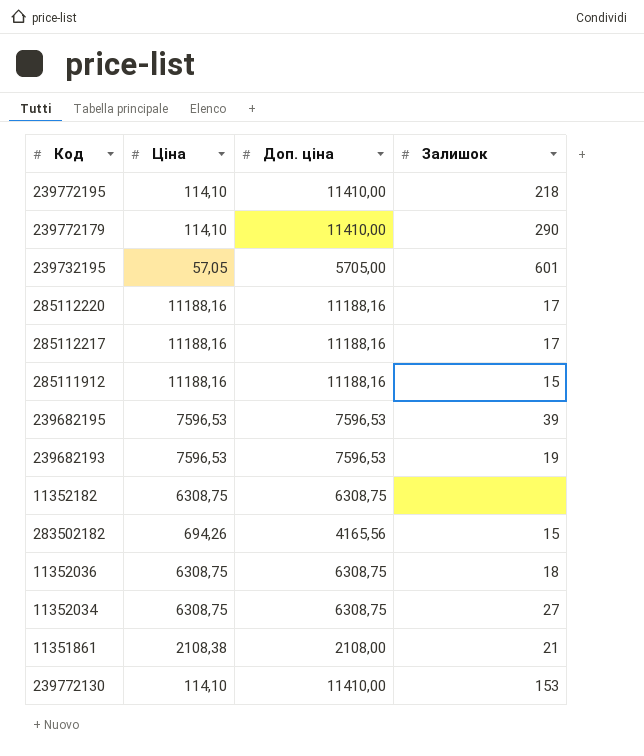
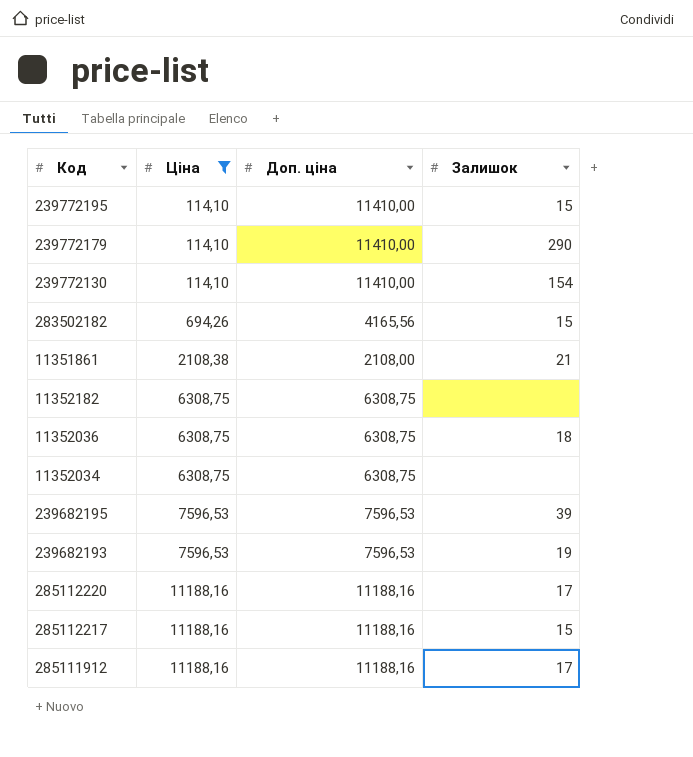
filter: none -> Ціна != 57,05
row order: none -> Ціна ascending
239772195 | Залишок: 218 -> 15
239772130 | Залишок: 153 -> 154
11352034 | Залишок: 27 -> none
285112217 | Залишок: 17 -> 15
285111912 | Залишок: 15 -> 17

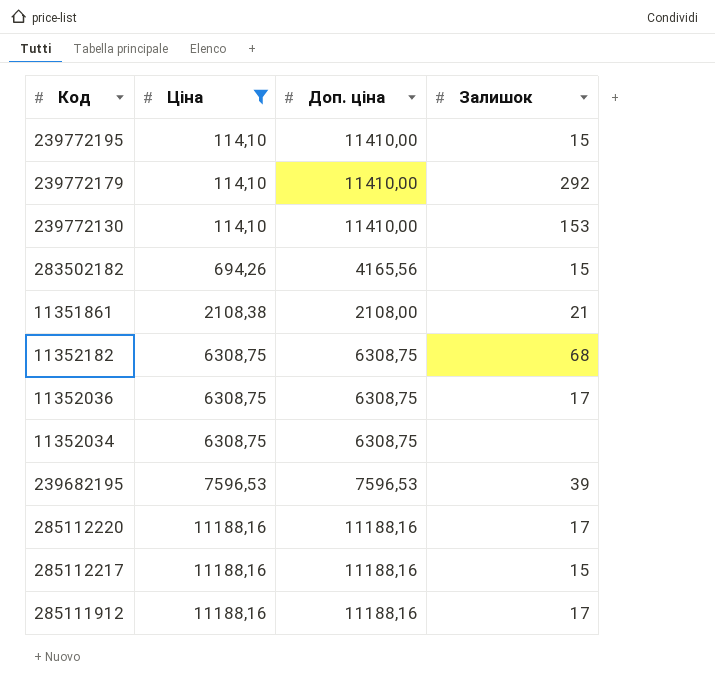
row 239682193: 7596,53 | 7596,53 | 19 -> none
239772179 | Залишок: 290 -> 292
239772130 | Залишок: 154 -> 153
11352182 | Залишок: none -> 68
11352036 | Залишок: 18 -> 17

